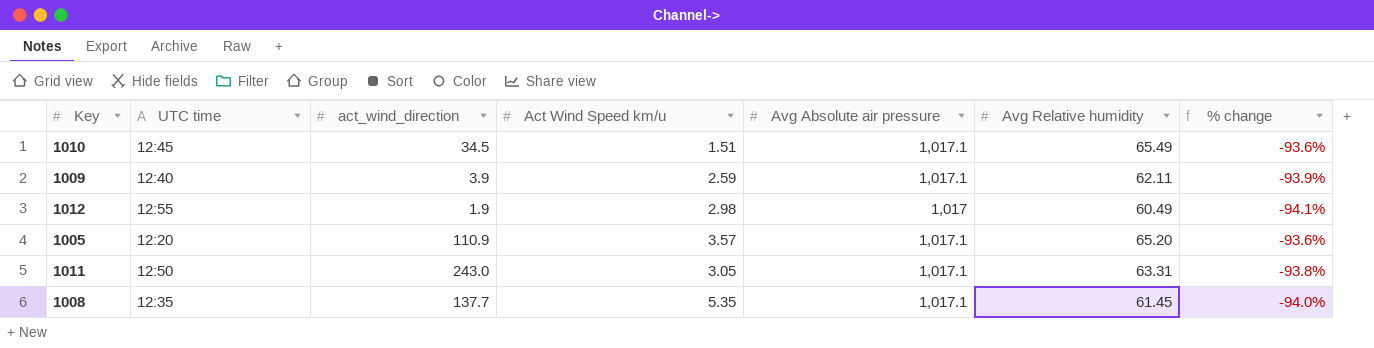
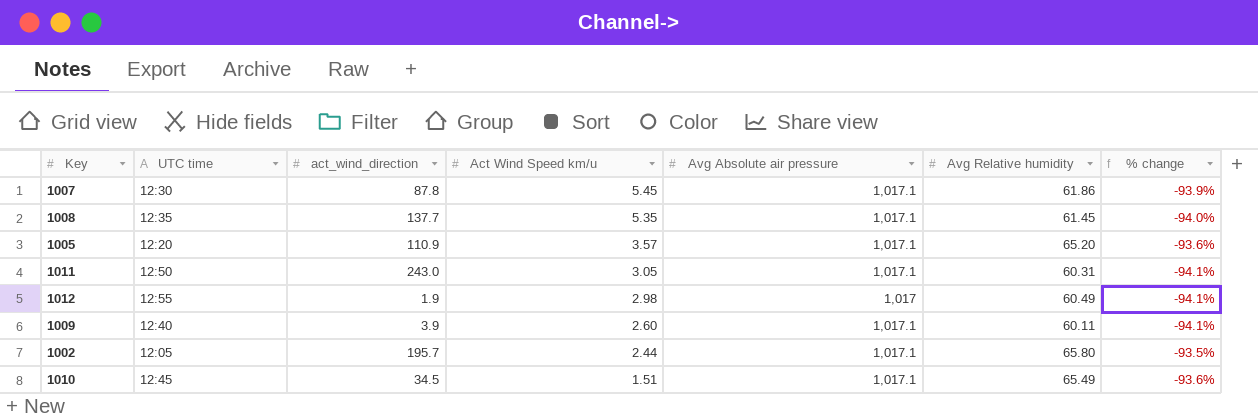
row order: none -> Act Wind Speed km/u descending
row 1007: none -> 12:30 | 87.8 | 5.45 | 1,017.1 | 61.86 | -93.9%
1011 | Avg Relative humidity: 63.31 -> 60.31
1011 | % change: -93.8% -> -94.1%
1009 | Act Wind Speed km/u: 2.59 -> 2.60
1009 | Avg Relative humidity: 62.11 -> 60.11
1009 | % change: -93.9% -> -94.1%
row 1002: none -> 12:05 | 195.7 | 2.44 | 1,017.1 | 65.80 | -93.5%

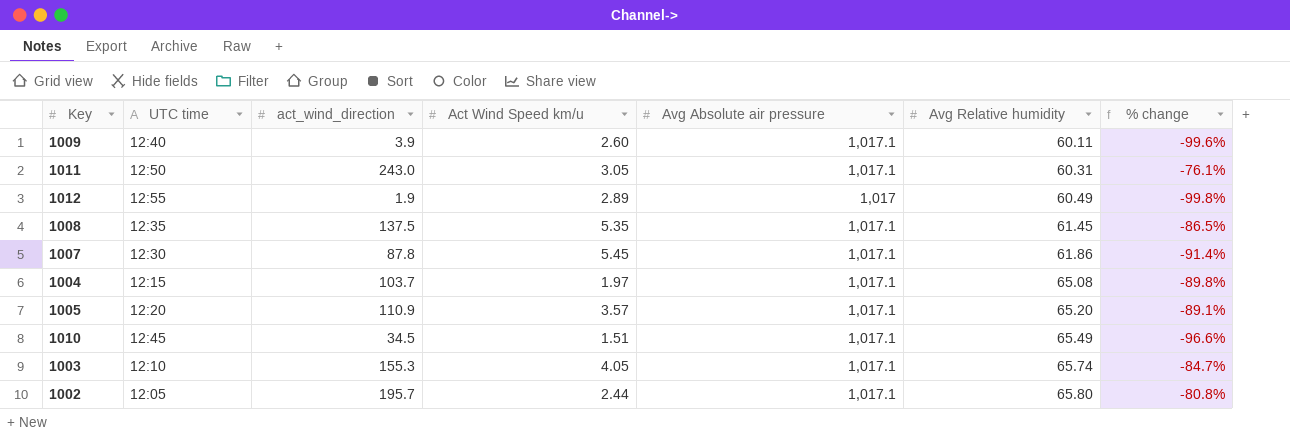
row order: Act Wind Speed km/u descending -> Avg Relative humidity ascending
column % change | formula: ([Avg Relative humidity] - [Avg Absolute air pressure]) / [Avg Absolute air pressure] -> ([act_wind_direction] - [Avg Absolute air pressure]) / [Avg Absolute air pressure]
1012 | Act Wind Speed km/u: 2.98 -> 2.89
1008 | act_wind_direction: 137.7 -> 137.5
row 1004: none -> 12:15 | 103.7 | 1.97 | 1,017.1 | 65.08 | -89.8%
row 1003: none -> 12:10 | 155.3 | 4.05 | 1,017.1 | 65.74 | -84.7%

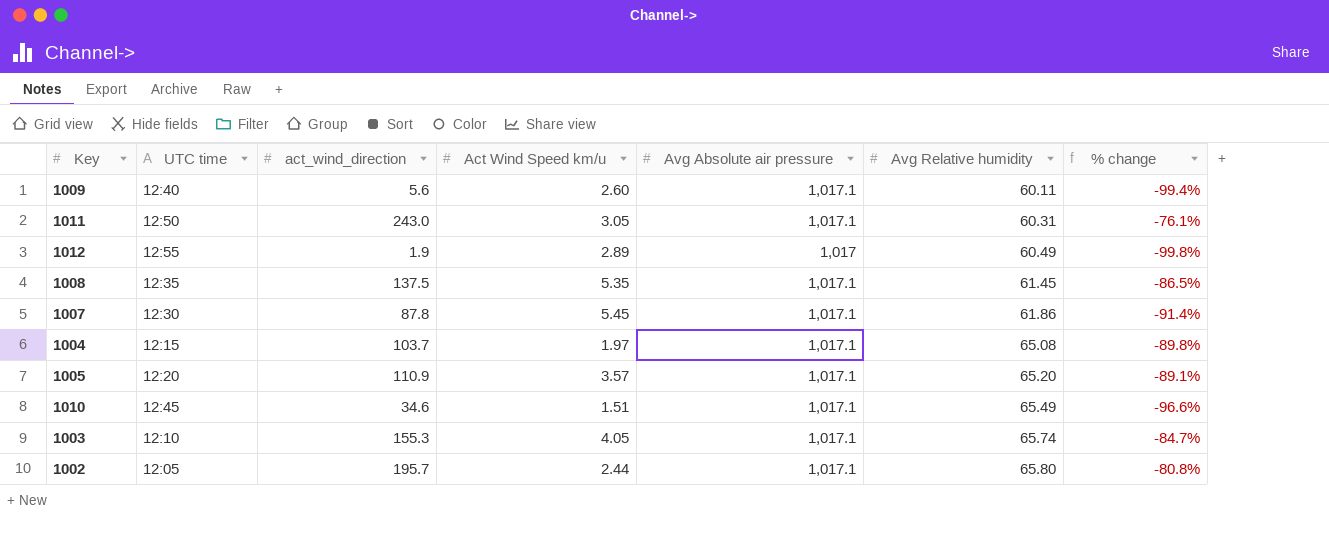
1009 | act_wind_direction: 3.9 -> 5.6
1009 | % change: -99.6% -> -99.4%
1010 | act_wind_direction: 34.5 -> 34.6

